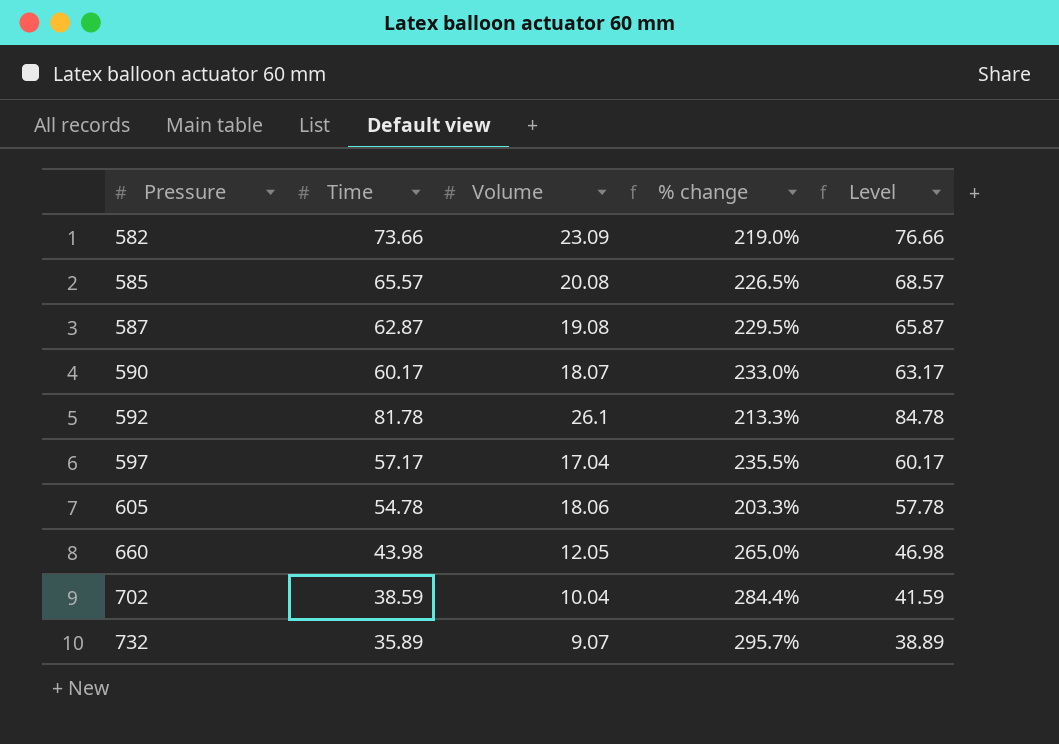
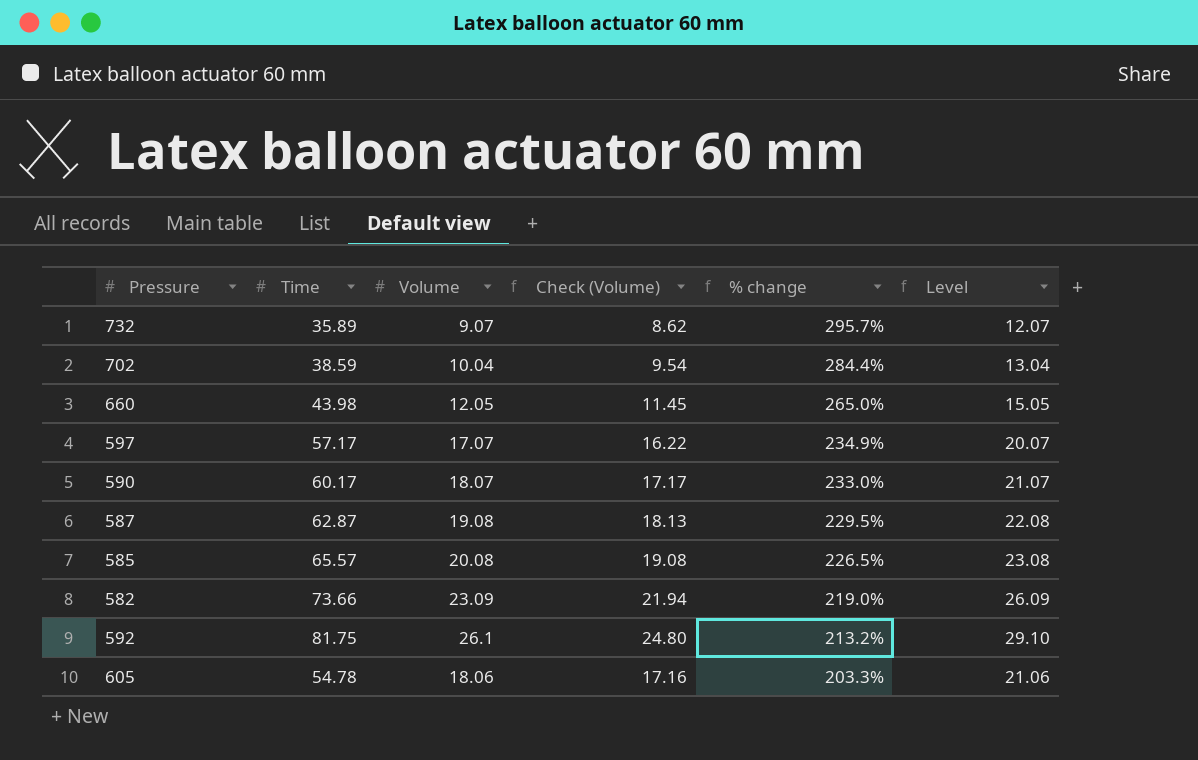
row order: Pressure ascending -> % change descending
column Check (Volume) | formula: none -> [Volume] * 0.95
column Level | formula: [Time] + 3 -> [Volume] + 3
597 | Volume: 17.04 -> 17.07
597 | % change: 235.5% -> 234.9%
592 | Time: 81.78 -> 81.75
592 | % change: 213.3% -> 213.2%

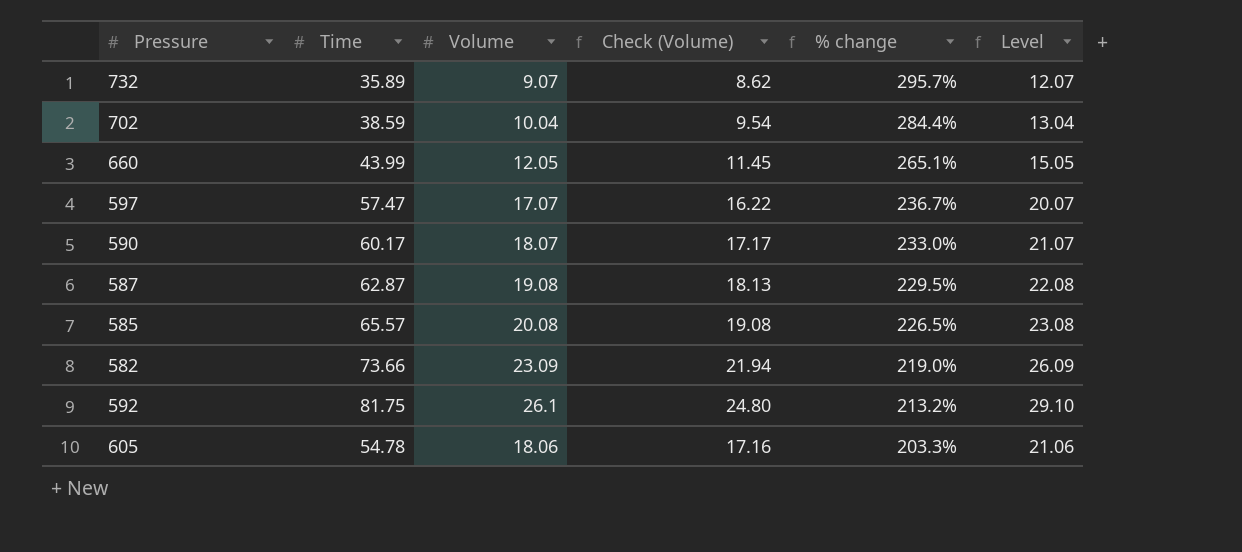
660 | Time: 43.98 -> 43.99
660 | % change: 265.0% -> 265.1%
597 | Time: 57.17 -> 57.47
597 | % change: 234.9% -> 236.7%

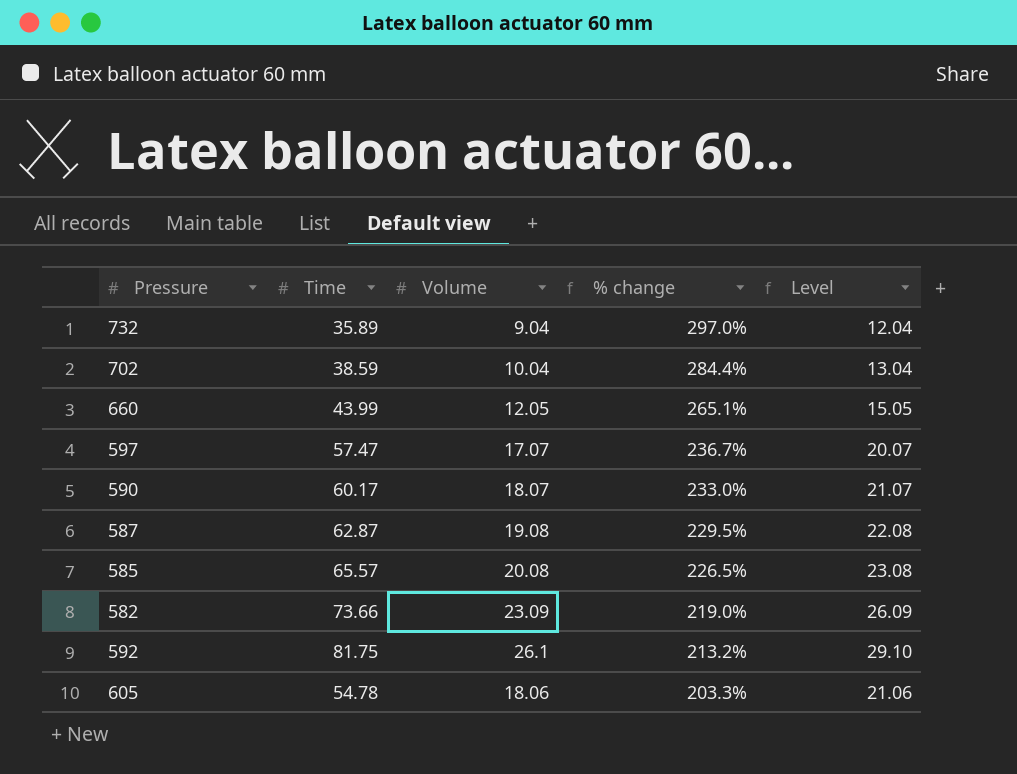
column Check (Volume) | formula: [Volume] * 0.95 -> none
732 | Volume: 9.07 -> 9.04
732 | % change: 295.7% -> 297.0%
732 | Level: 12.07 -> 12.04

